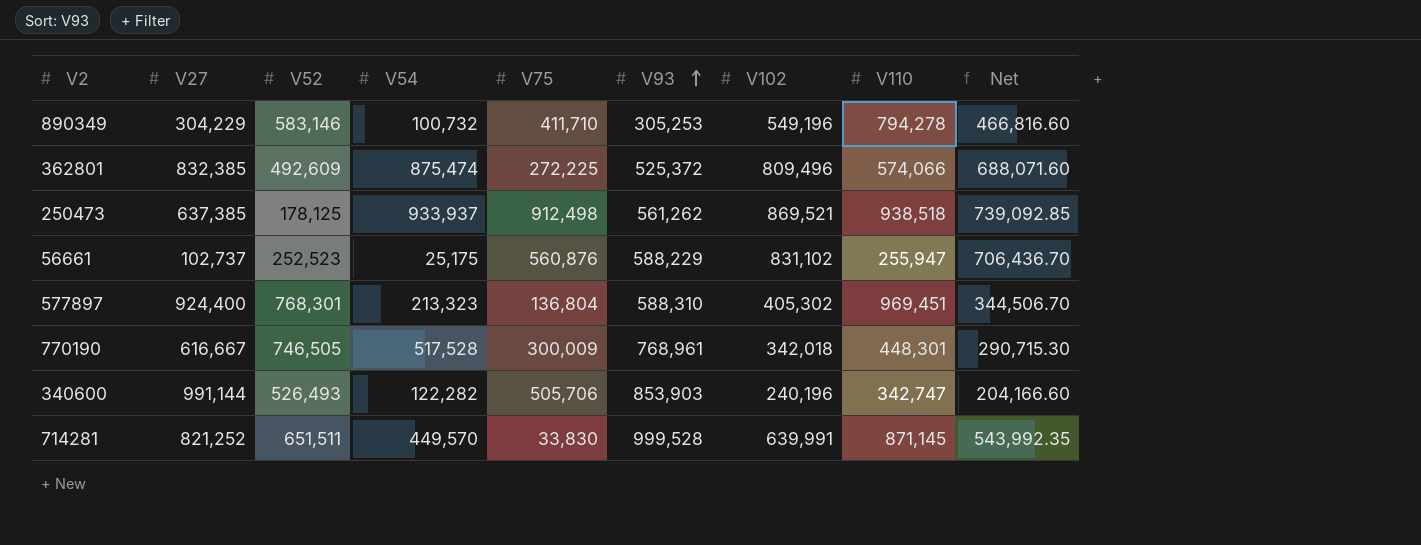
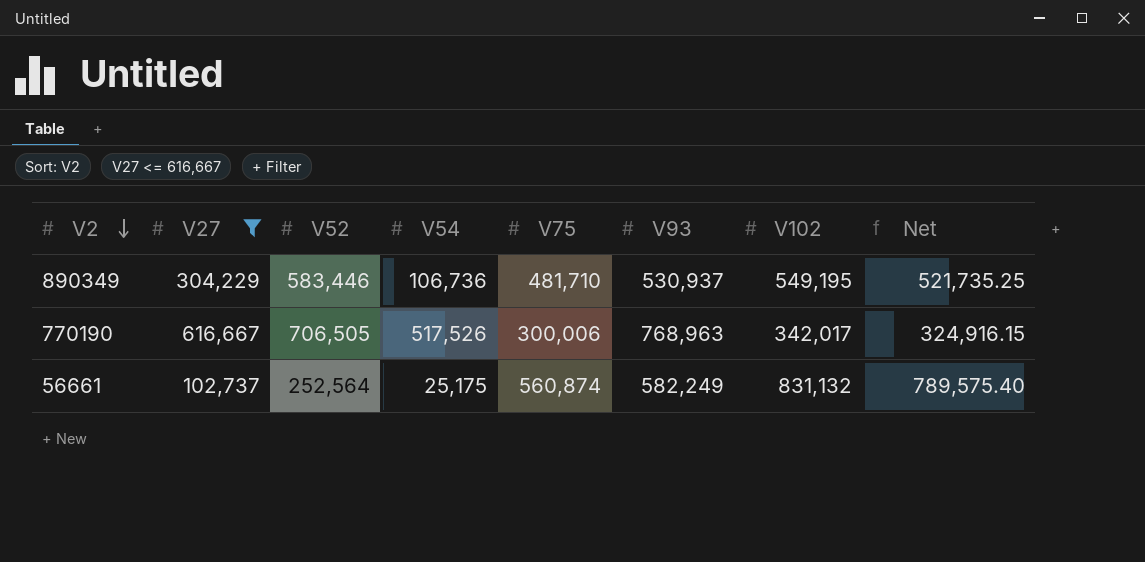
filter: none -> V27 <= 616,667
row order: V93 ascending -> V2 descending
column V110 | position: 8 -> none
column Net | formula: [V102] * 0.85 -> [V102] * 0.95
890349 | V52: 583,146 -> 583,446
890349 | V54: 100,732 -> 106,736
890349 | V75: 411,710 -> 481,710
890349 | V93: 305,253 -> 530,937
890349 | V102: 549,196 -> 549,195
770190 | V52: 746,505 -> 706,505
770190 | V54: 517,528 -> 517,526
770190 | V75: 300,009 -> 300,006
770190 | V93: 768,961 -> 768,963
770190 | V102: 342,018 -> 342,017
56661 | V52: 252,523 -> 252,564
56661 | V75: 560,876 -> 560,874
56661 | V93: 588,229 -> 582,249
56661 | V102: 831,102 -> 831,132

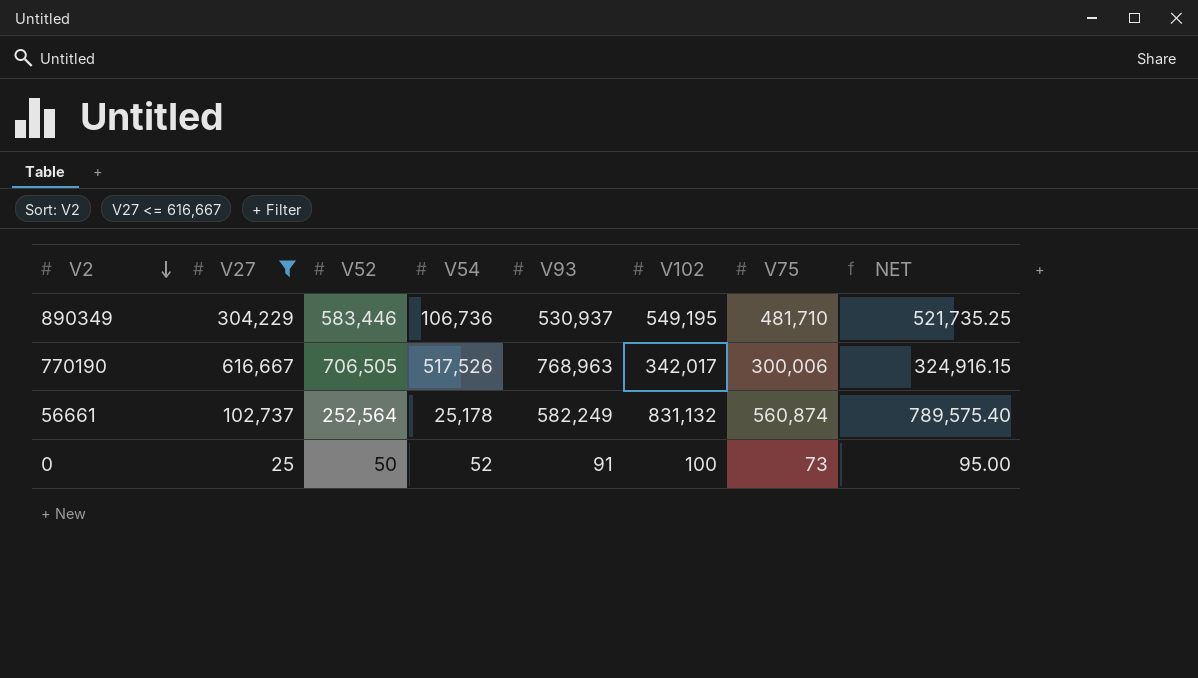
column V75 | position: 5 -> 7
column name: Net -> NET
56661 | V54: 25,175 -> 25,178
row 0: none -> 25 | 50 | 52 | 91 | 100 | 73 | 95.00

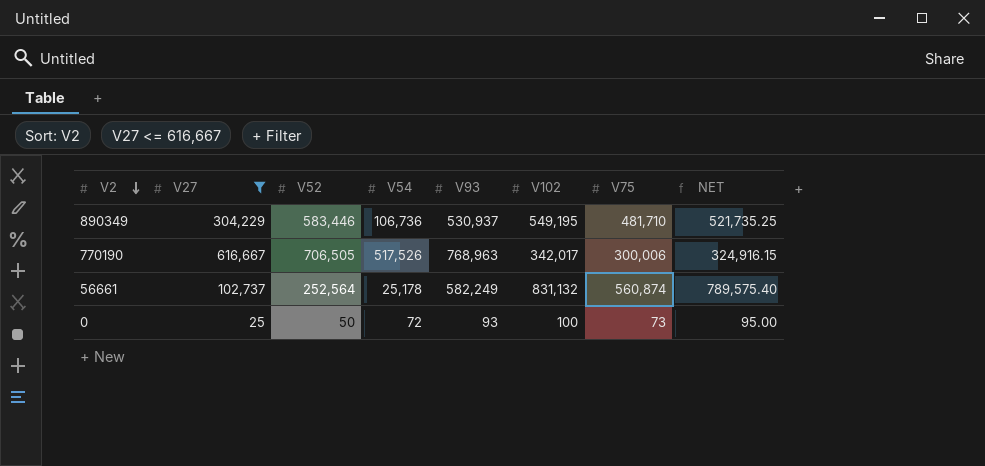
0 | V54: 52 -> 72
0 | V93: 91 -> 93

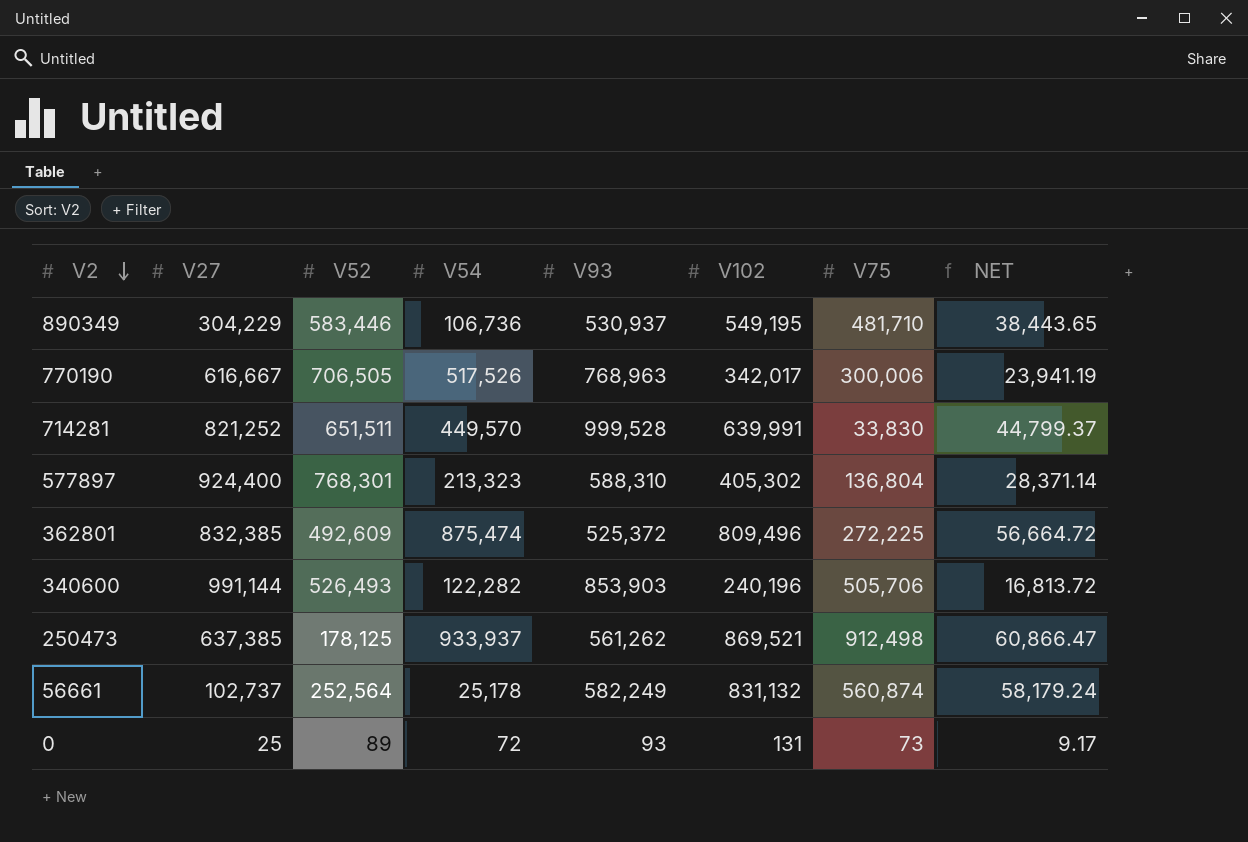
filter: V27 <= 616,667 -> none
column NET | formula: [V102] * 0.95 -> [V102] * 0.07
0 | V52: 50 -> 89
0 | V102: 100 -> 131

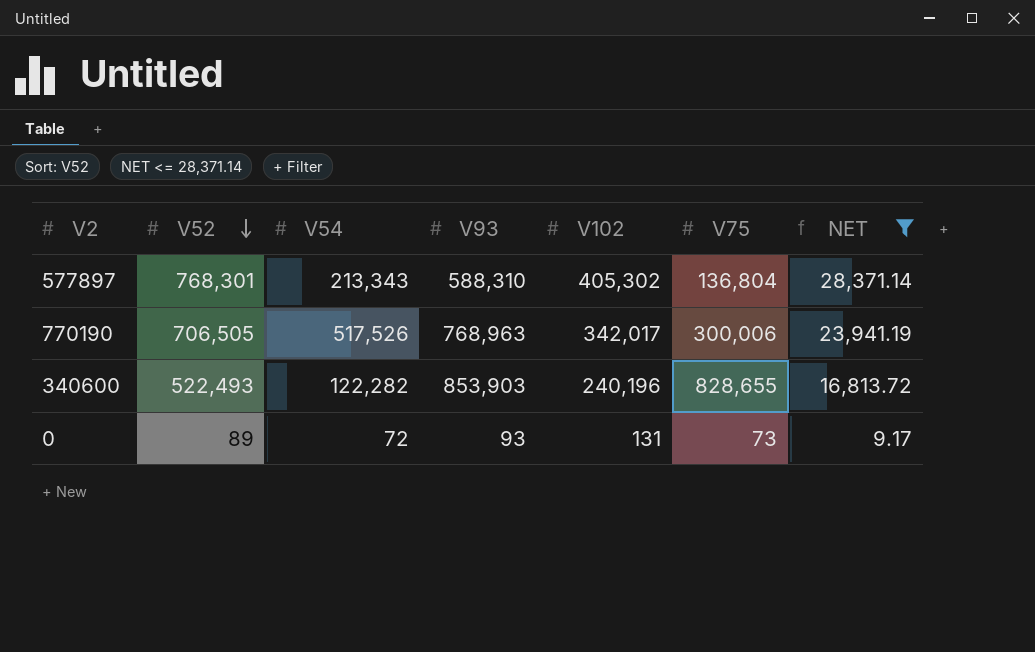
filter: none -> NET <= 28,371.14
row order: V2 descending -> V52 descending
column V27 | position: 2 -> none
577897 | V54: 213,323 -> 213,343
340600 | V52: 526,493 -> 522,493
340600 | V75: 505,706 -> 828,655

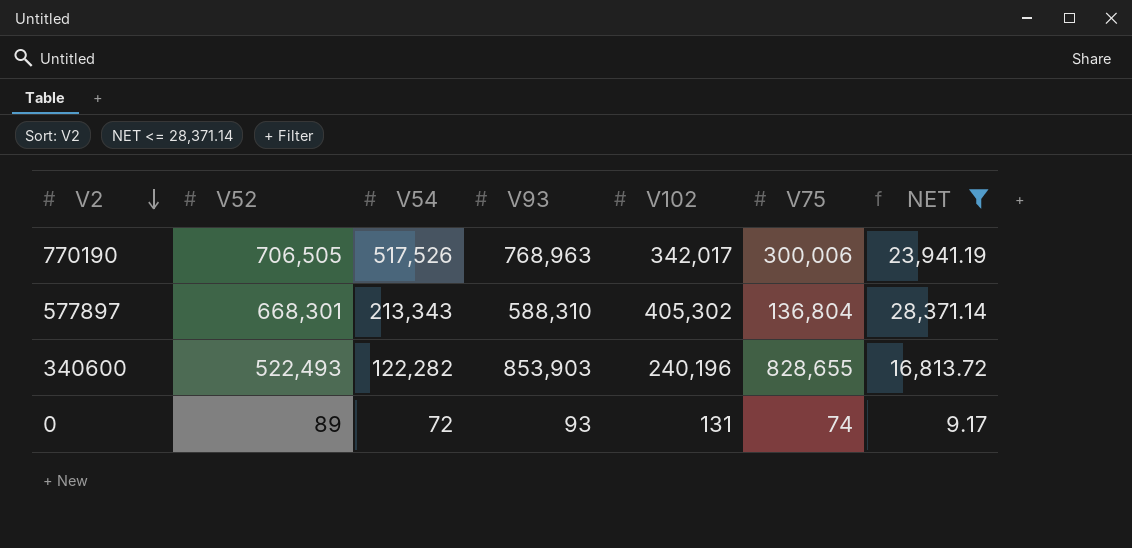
row order: V52 descending -> V2 descending
577897 | V52: 768,301 -> 668,301
0 | V75: 73 -> 74

